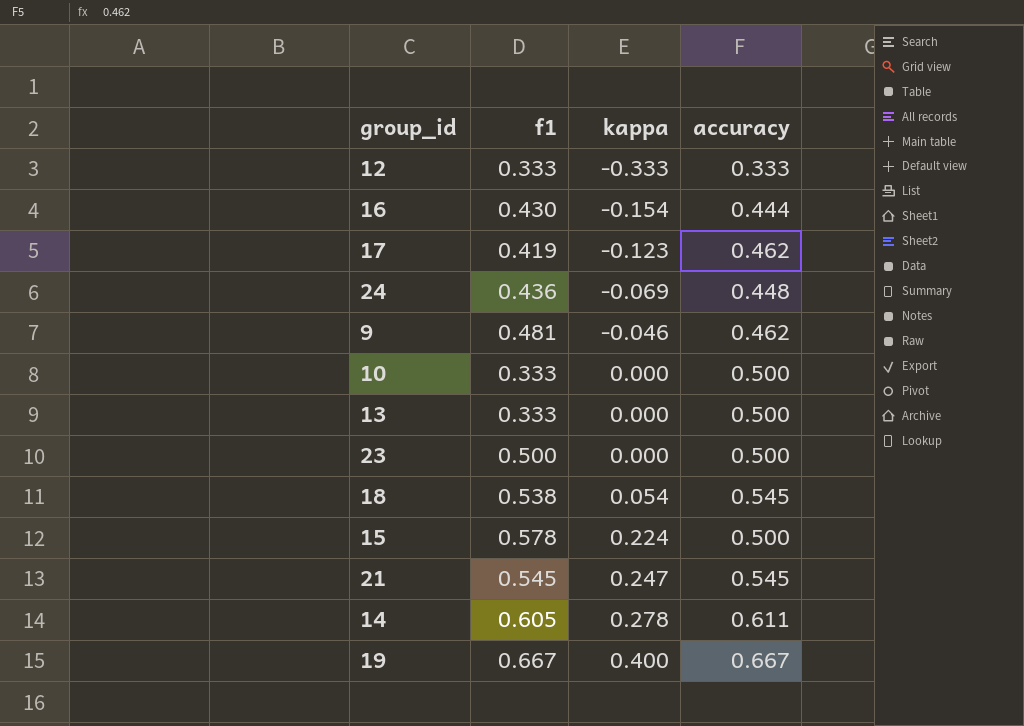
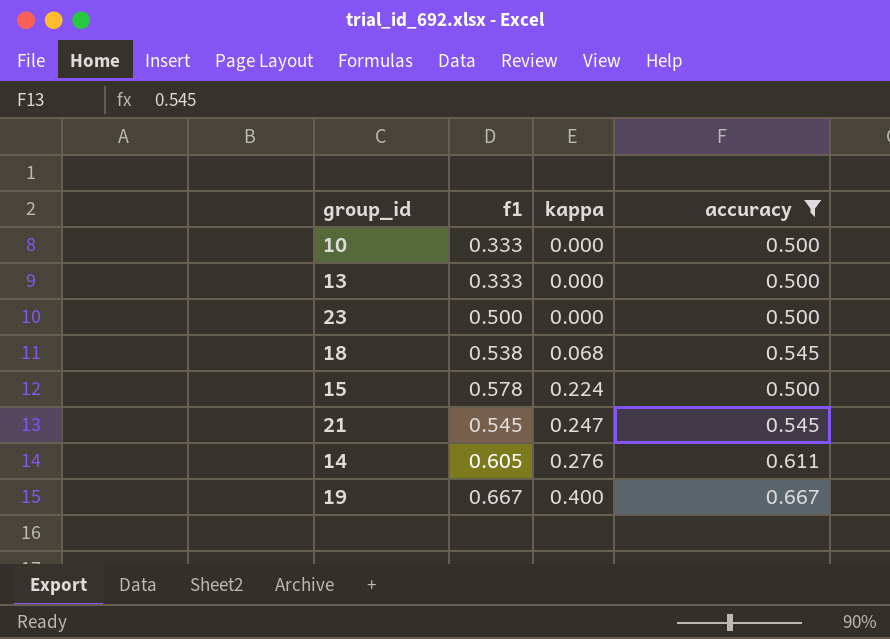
filter: none -> accuracy >= 0.500
18 | kappa: 0.054 -> 0.068
14 | kappa: 0.278 -> 0.276

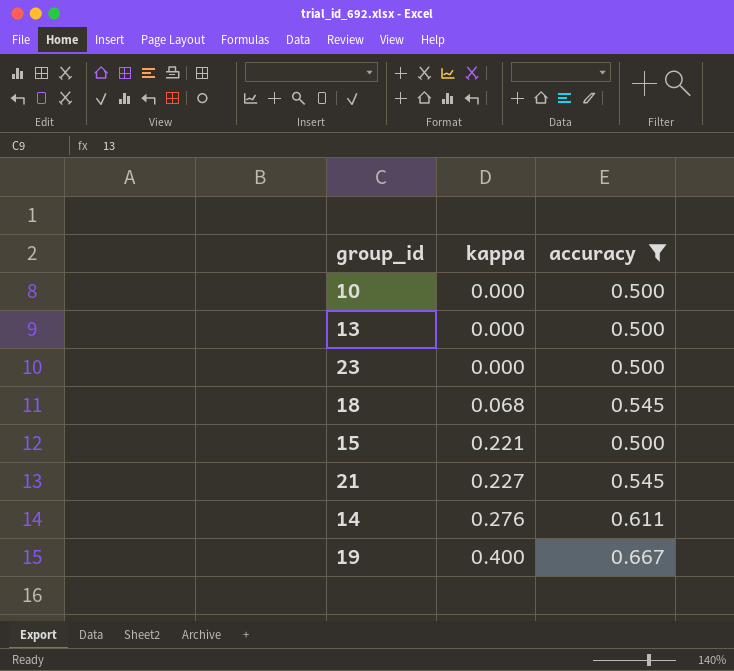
column f1 | position: 2 -> none
15 | kappa: 0.224 -> 0.221
21 | kappa: 0.247 -> 0.227

